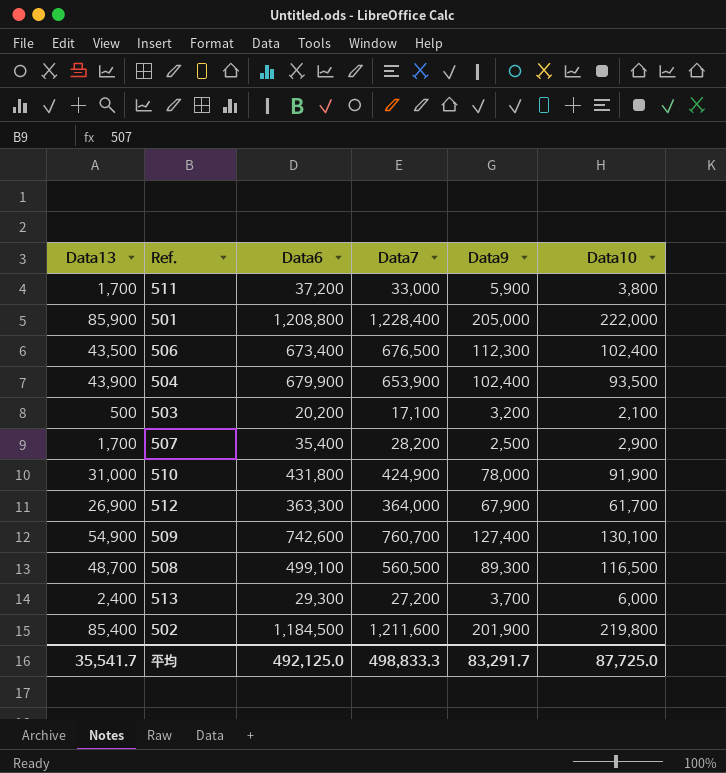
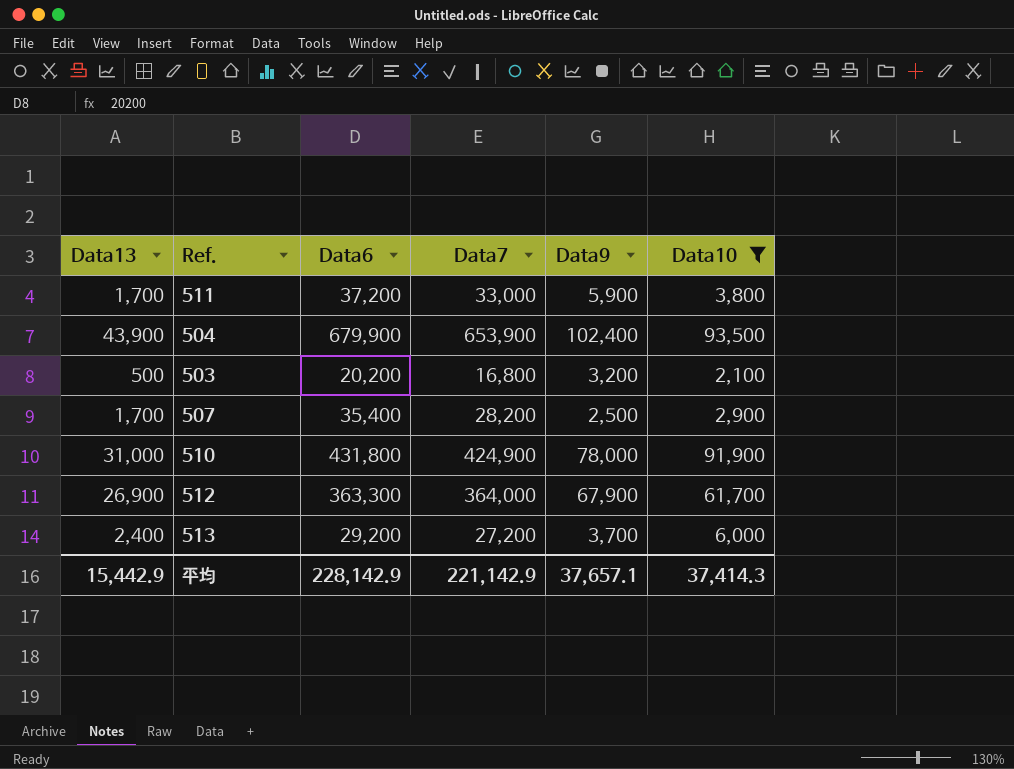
filter: none -> Data10 <= 93,500
503 | Data7: 17,100 -> 16,800
513 | Data6: 29,300 -> 29,200
平均 | Data13: 35,541.7 -> 15,442.9
平均 | Data6: 492,125.0 -> 228,142.9
平均 | Data7: 498,833.3 -> 221,142.9
平均 | Data9: 83,291.7 -> 37,657.1
平均 | Data10: 87,725.0 -> 37,414.3

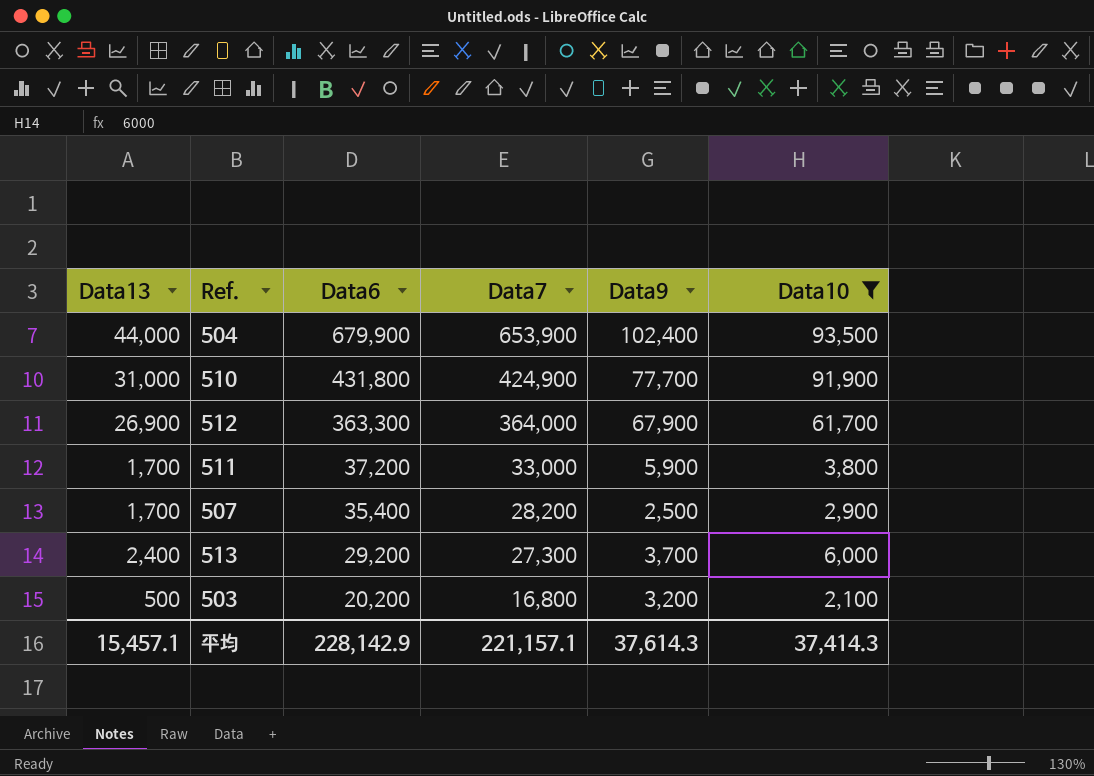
row order: none -> Data6 descending
504 | Data13: 43,900 -> 44,000
510 | Data9: 78,000 -> 77,700
513 | Data7: 27,200 -> 27,300
平均 | Data13: 15,442.9 -> 15,457.1
平均 | Data7: 221,142.9 -> 221,157.1
平均 | Data9: 37,657.1 -> 37,614.3

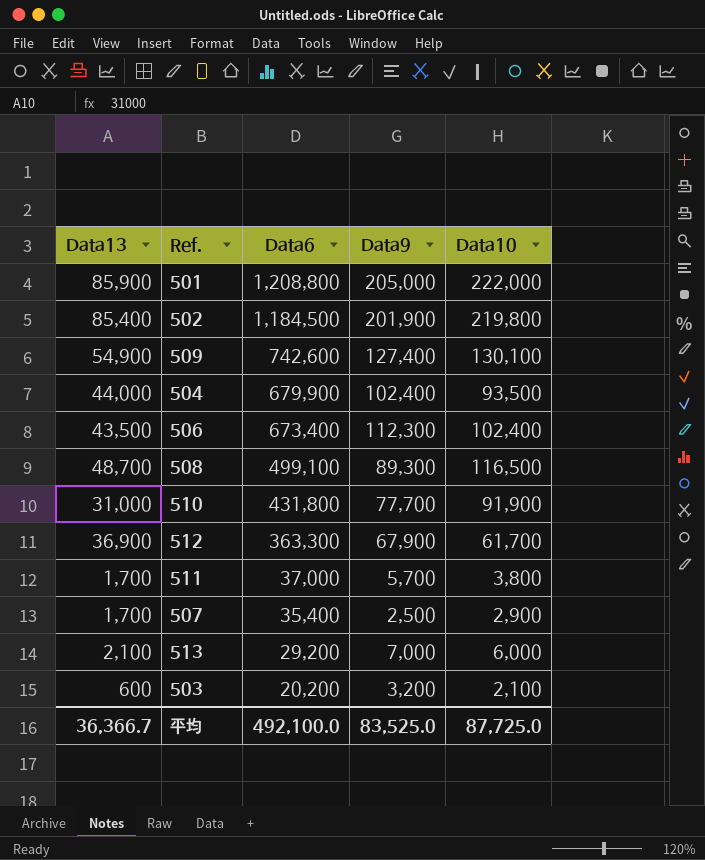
filter: Data10 <= 93,500 -> none
column Data7 | position: 4 -> none
512 | Data13: 26,900 -> 36,900
511 | Data6: 37,200 -> 37,000
511 | Data9: 5,900 -> 5,700
513 | Data13: 2,400 -> 2,100
513 | Data9: 3,700 -> 7,000
503 | Data13: 500 -> 600
平均 | Data13: 15,457.1 -> 36,366.7
平均 | Data6: 228,142.9 -> 492,100.0
平均 | Data9: 37,614.3 -> 83,525.0
平均 | Data10: 37,414.3 -> 87,725.0

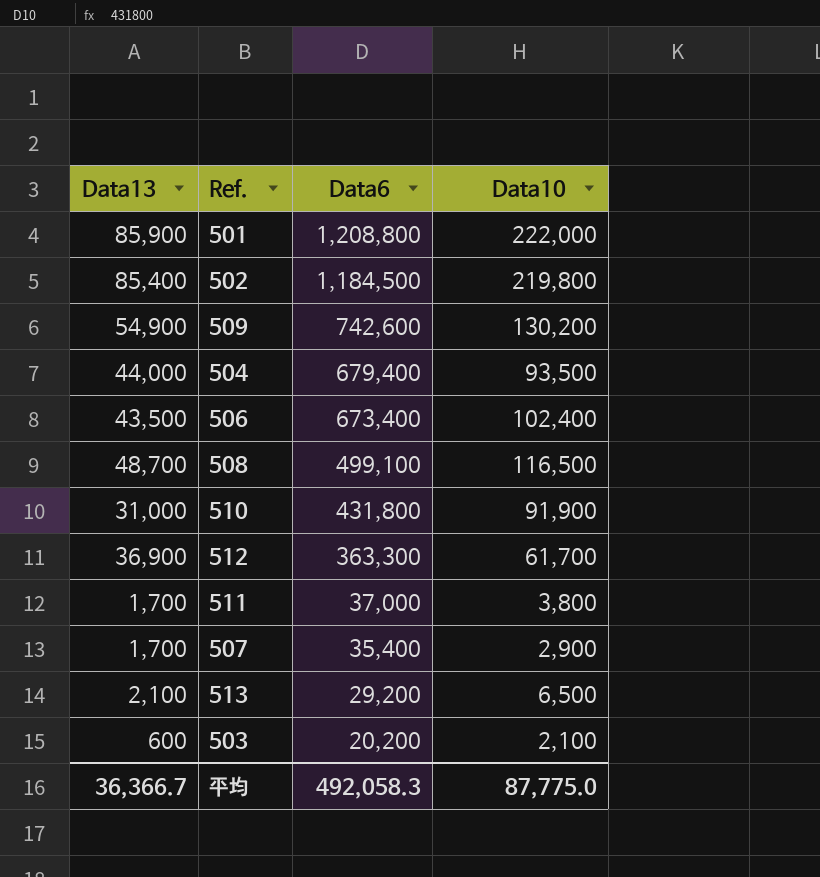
column Data9 | position: 4 -> none
509 | Data10: 130,100 -> 130,200
504 | Data6: 679,900 -> 679,400
513 | Data10: 6,000 -> 6,500
平均 | Data6: 492,100.0 -> 492,058.3
平均 | Data10: 87,725.0 -> 87,775.0

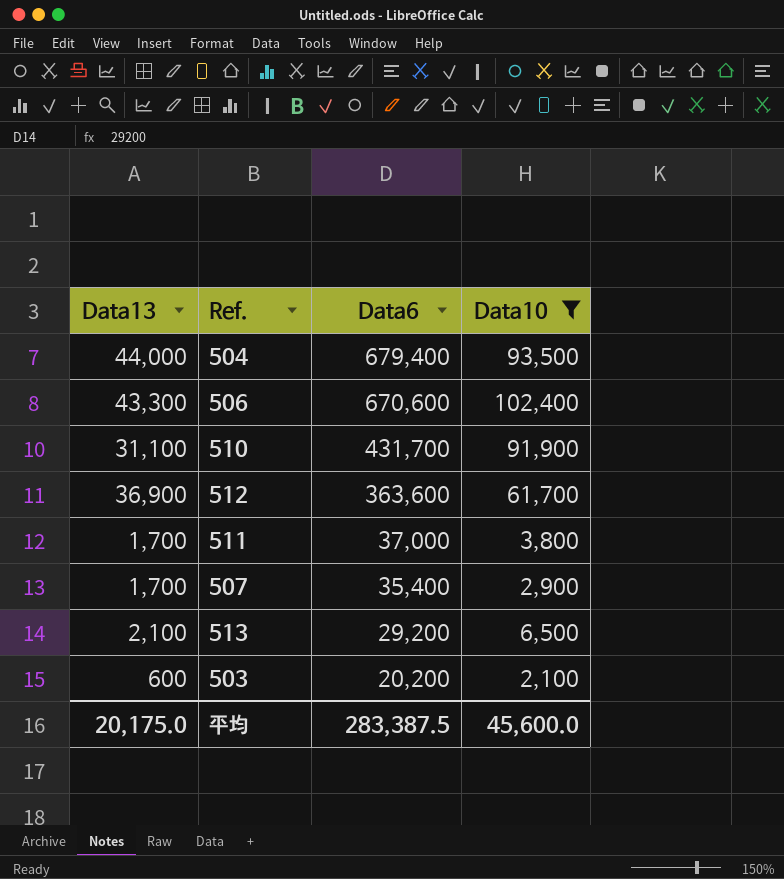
filter: none -> Data10 <= 102,400
506 | Data13: 43,500 -> 43,300
506 | Data6: 673,400 -> 670,600
510 | Data13: 31,000 -> 31,100
510 | Data6: 431,800 -> 431,700
512 | Data6: 363,300 -> 363,600
平均 | Data13: 36,366.7 -> 20,175.0
平均 | Data6: 492,058.3 -> 283,387.5
平均 | Data10: 87,775.0 -> 45,600.0

